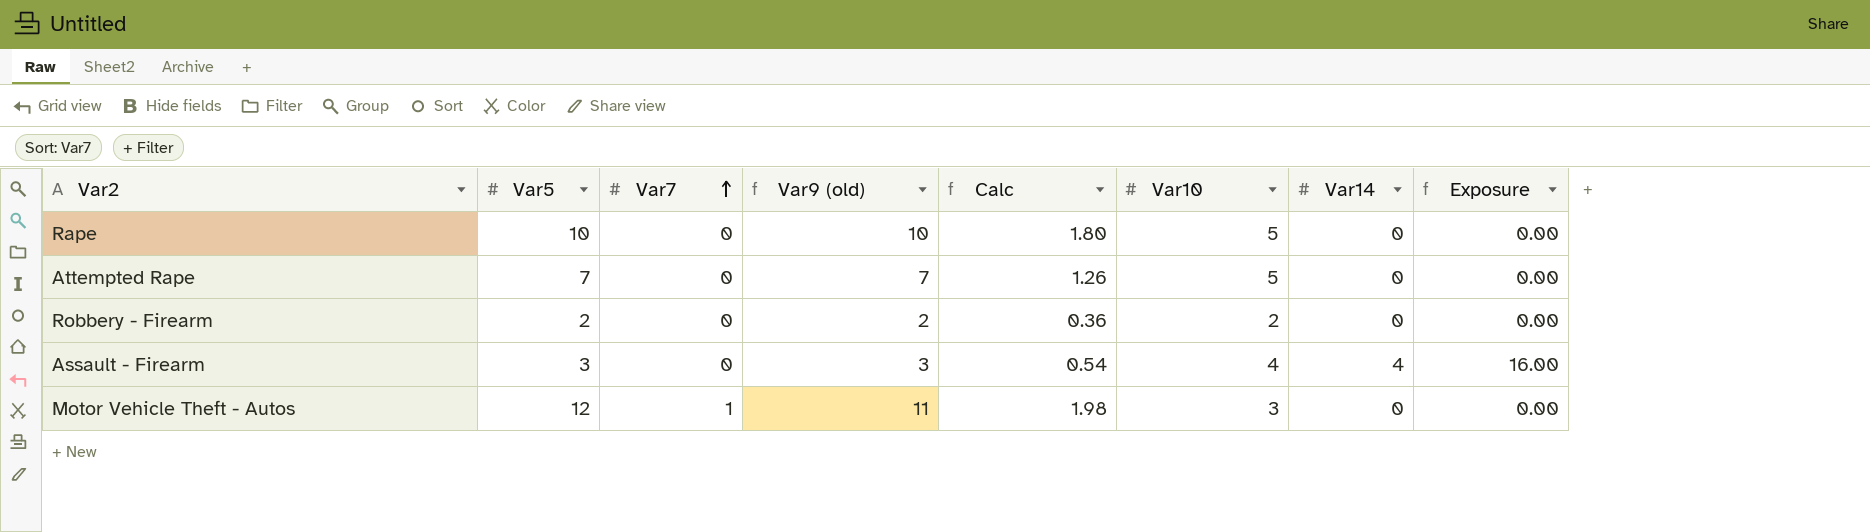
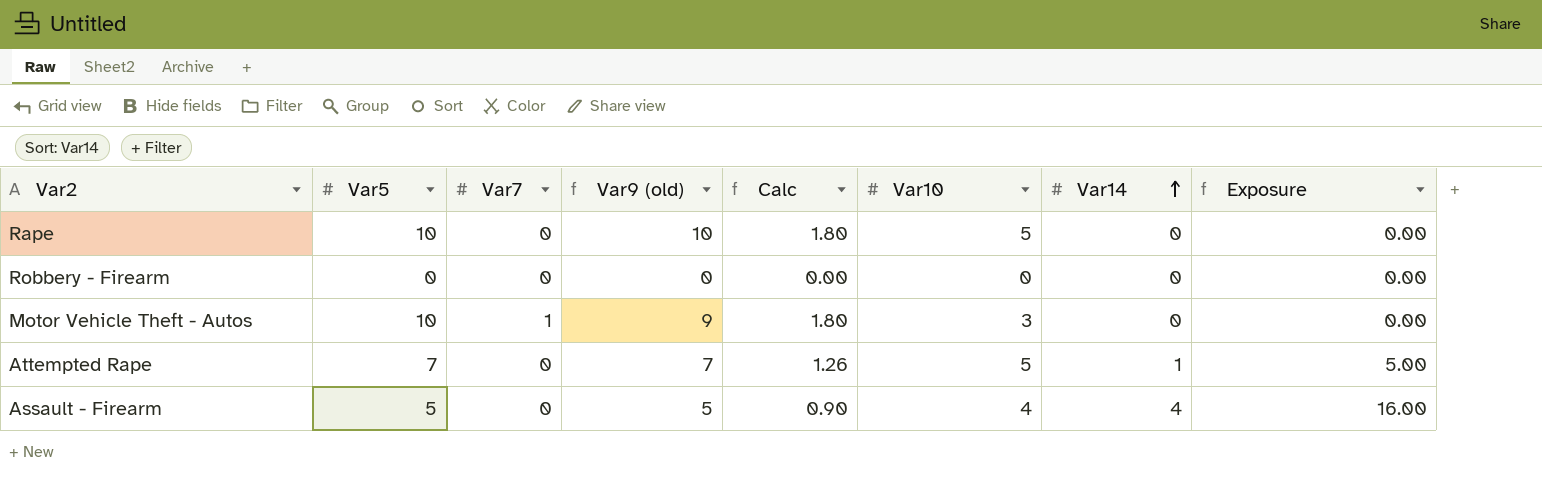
row order: Var7 ascending -> Var14 ascending
column Calc | formula: [Var9 (old)] * 0.18 -> [Var5] * 0.18
Robbery - Firearm | Var5: 2 -> 0
Robbery - Firearm | Var9 (old): 2 -> 0
Robbery - Firearm | Var10: 2 -> 0
Motor Vehicle Theft - Autos | Var5: 12 -> 10
Motor Vehicle Theft - Autos | Var9 (old): 11 -> 9
Attempted Rape | Var14: 0 -> 1
Attempted Rape | Exposure: 0.00 -> 5.00
Assault - Firearm | Var5: 3 -> 5
Assault - Firearm | Var9 (old): 3 -> 5

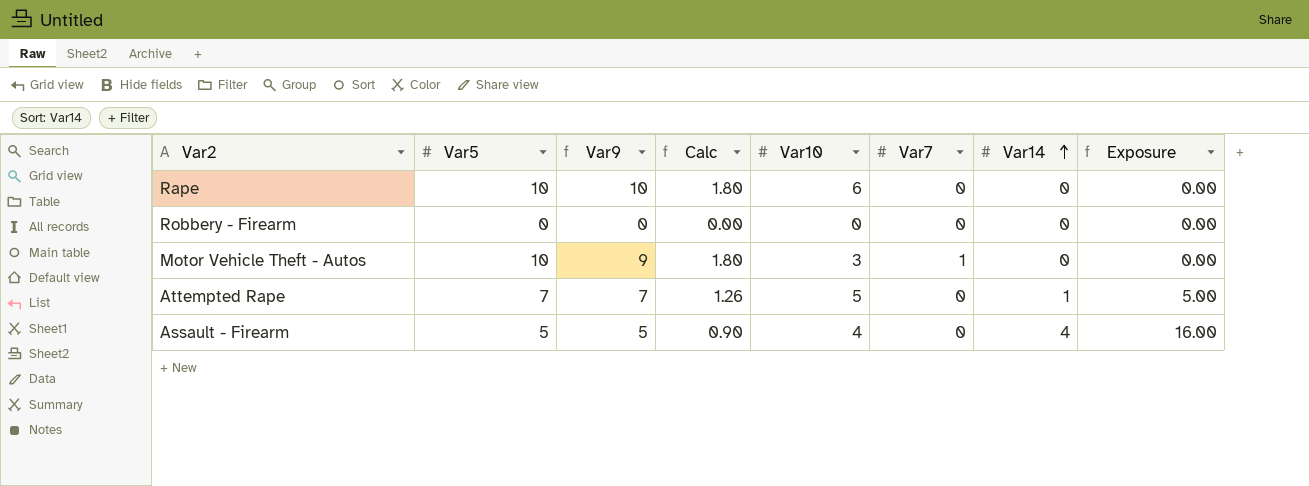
column name: Var9 (old) -> Var9
column Var7 | position: 3 -> 6
Rape | Var10: 5 -> 6

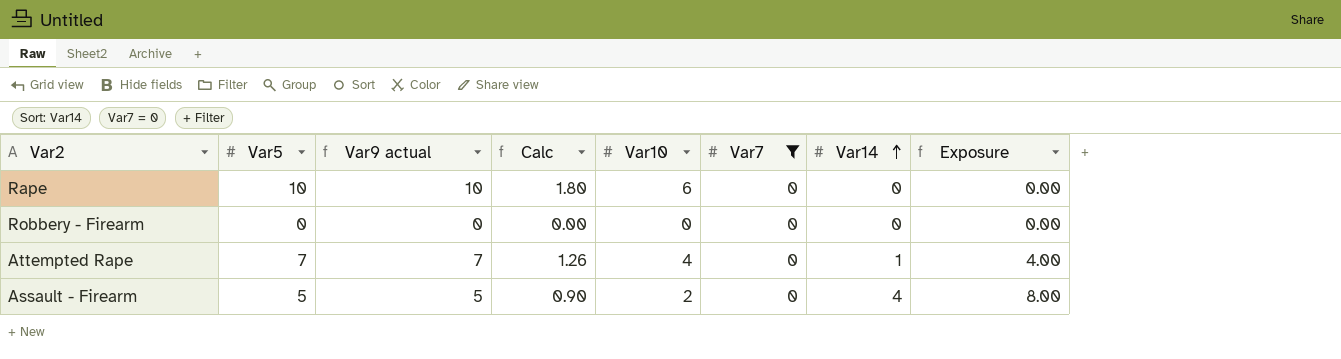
filter: none -> Var7 = 0
column name: Var9 -> Var9 actual
Attempted Rape | Var10: 5 -> 4
Attempted Rape | Exposure: 5.00 -> 4.00
Assault - Firearm | Var10: 4 -> 2
Assault - Firearm | Exposure: 16.00 -> 8.00

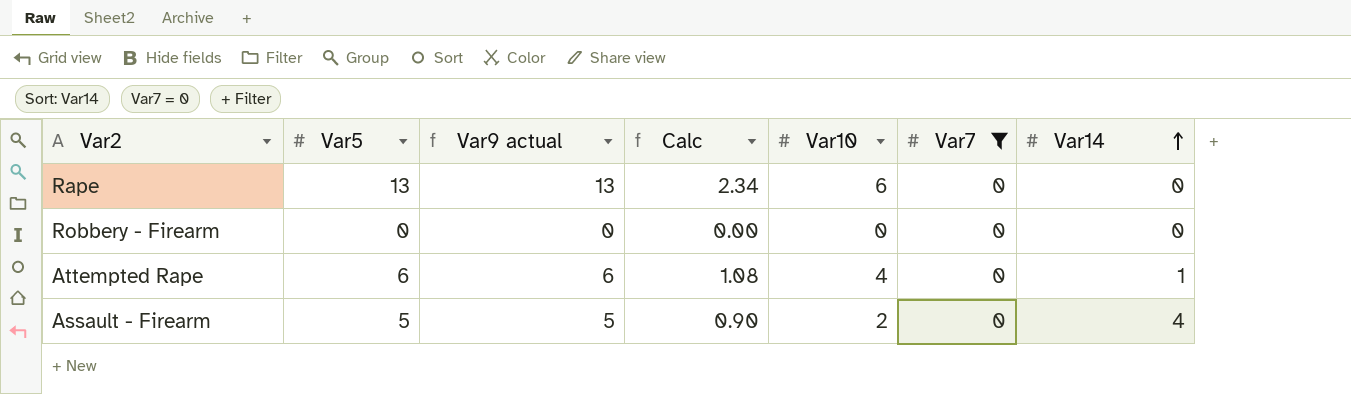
column Exposure | formula: [Var10] * [Var14] -> none
Rape | Var5: 10 -> 13
Rape | Var9 actual: 10 -> 13
Rape | Calc: 1.80 -> 2.34
Attempted Rape | Var5: 7 -> 6
Attempted Rape | Var9 actual: 7 -> 6
Attempted Rape | Calc: 1.26 -> 1.08

